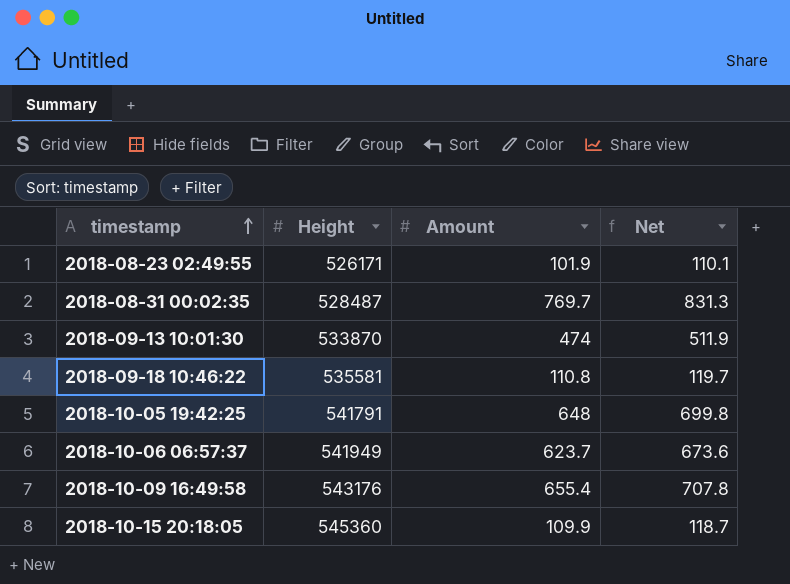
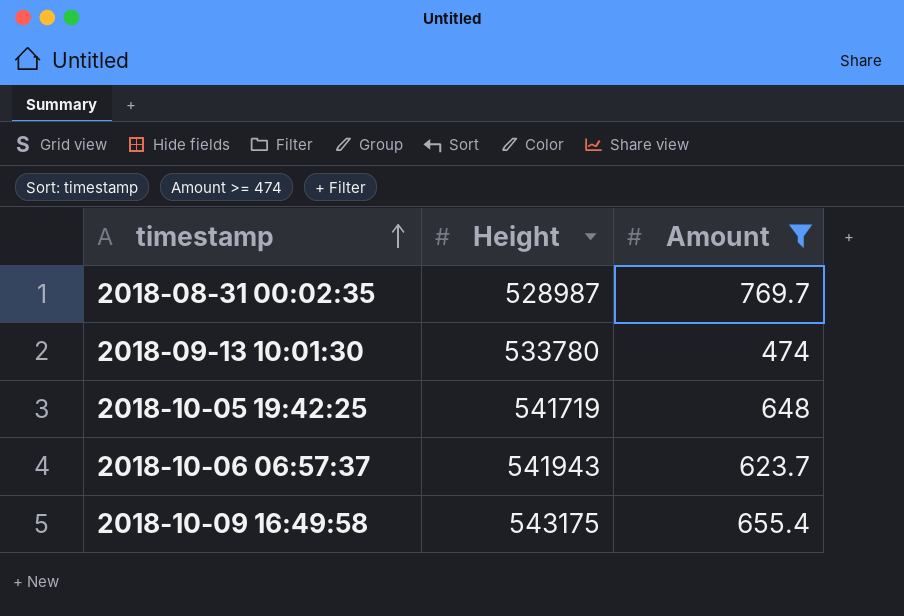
filter: none -> Amount >= 474
column Net | formula: [Amount] * 1.08 -> none
2018-08-31 00:02:35 | Height: 528487 -> 528987
2018-09-13 10:01:30 | Height: 533870 -> 533780
2018-10-05 19:42:25 | Height: 541791 -> 541719
2018-10-06 06:57:37 | Height: 541949 -> 541943
2018-10-09 16:49:58 | Height: 543176 -> 543175

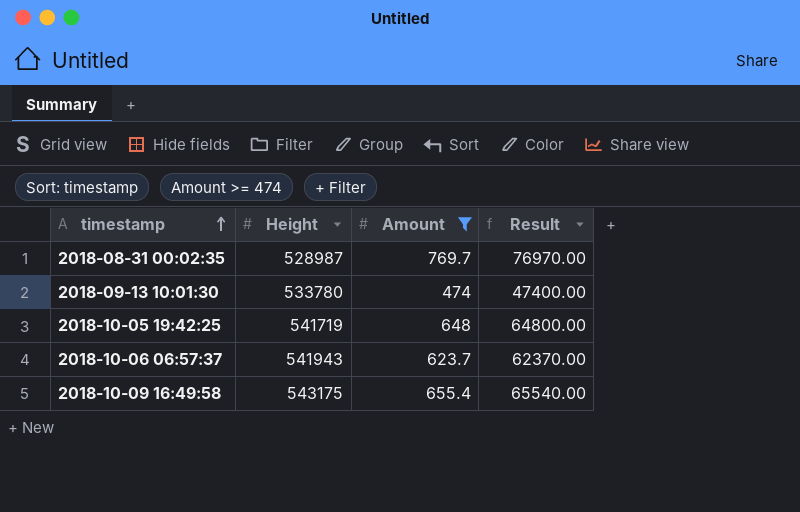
column Result | formula: none -> [Amount] * 100

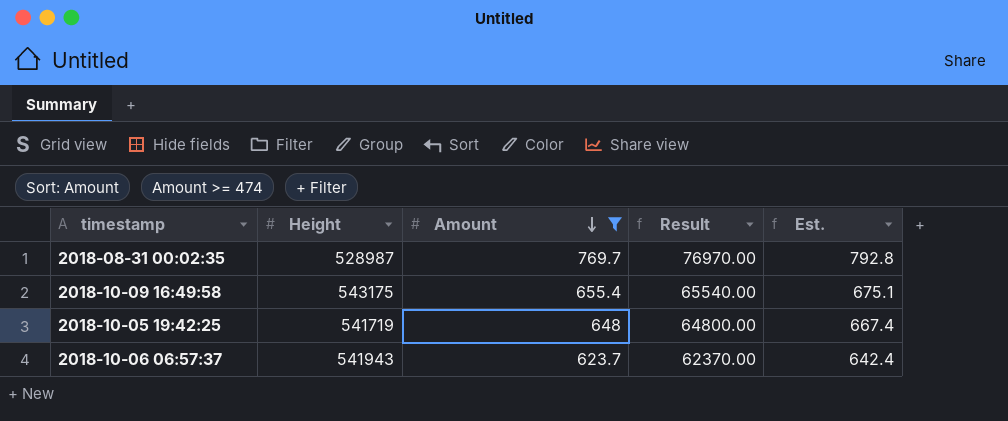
row order: timestamp ascending -> Amount descending
column Est. | formula: none -> [Amount] * 1.03
row 2018-09-13 10:01:30: 533780 | 474 | 47400.00 -> none

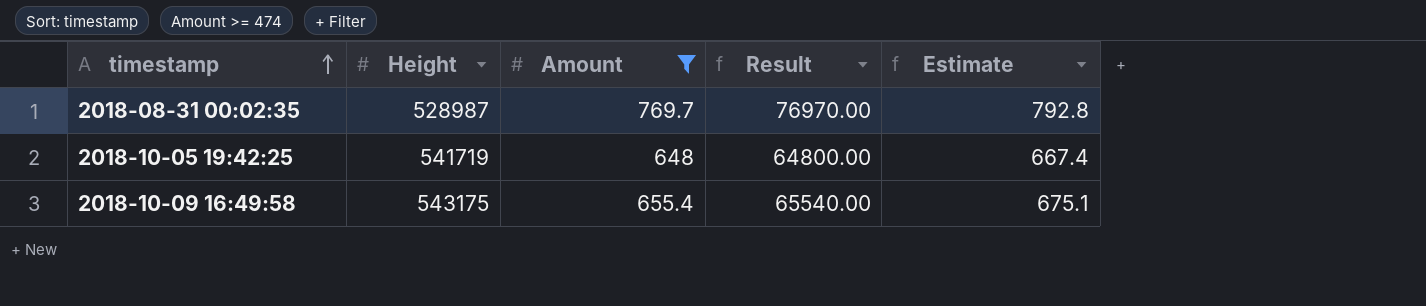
row order: Amount descending -> timestamp ascending
column name: Est. -> Estimate
row 2018-10-06 06:57:37: 541943 | 623.7 | 62370.00 | 642.4 -> none

